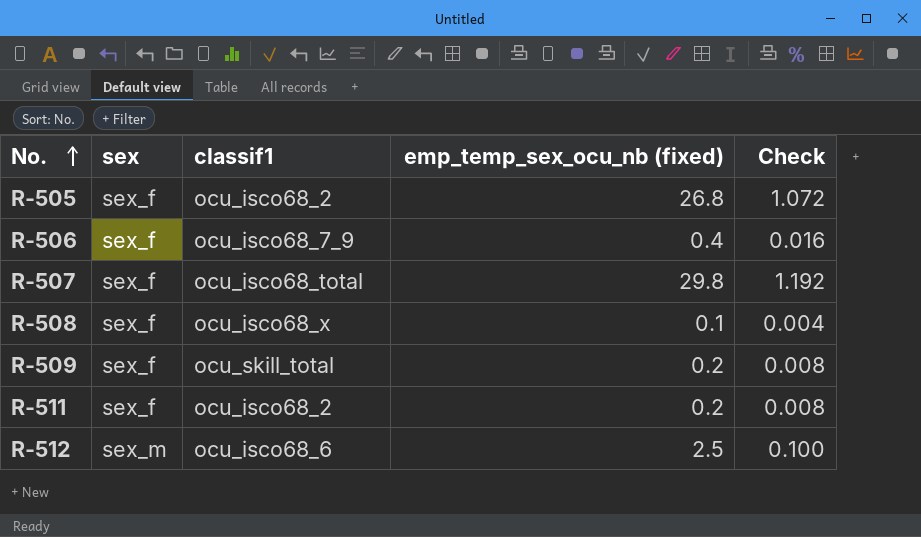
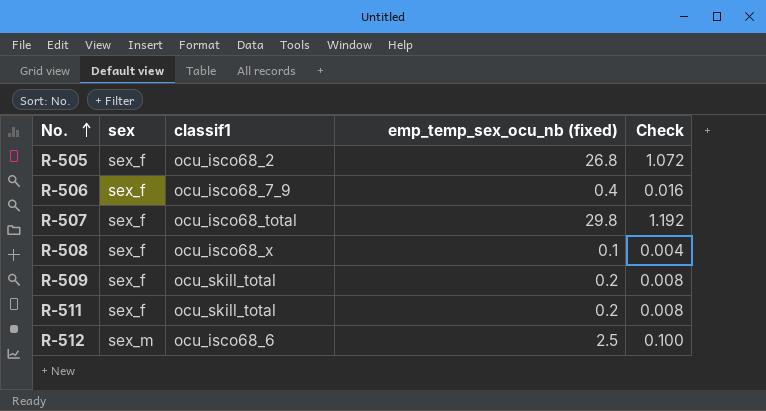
R-511 | classif1: ocu_isco68_2 -> ocu_skill_total

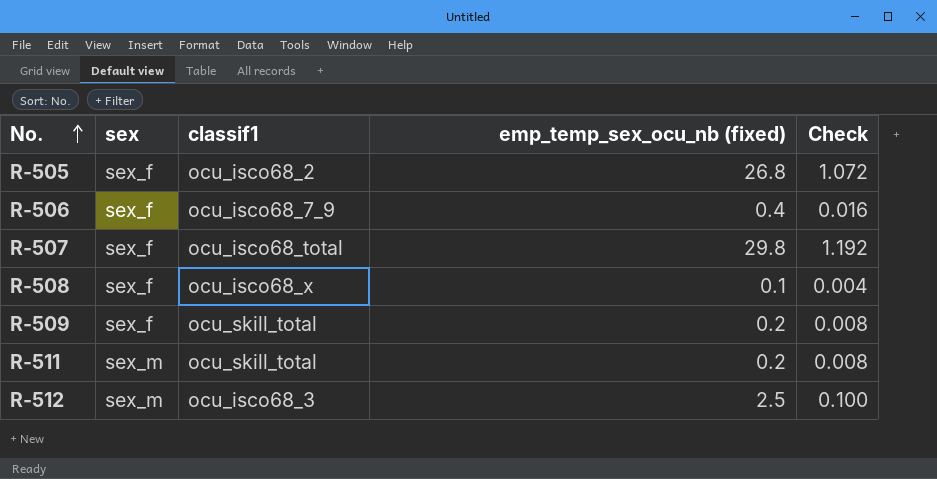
R-511 | sex: sex_f -> sex_m
R-512 | classif1: ocu_isco68_6 -> ocu_isco68_3

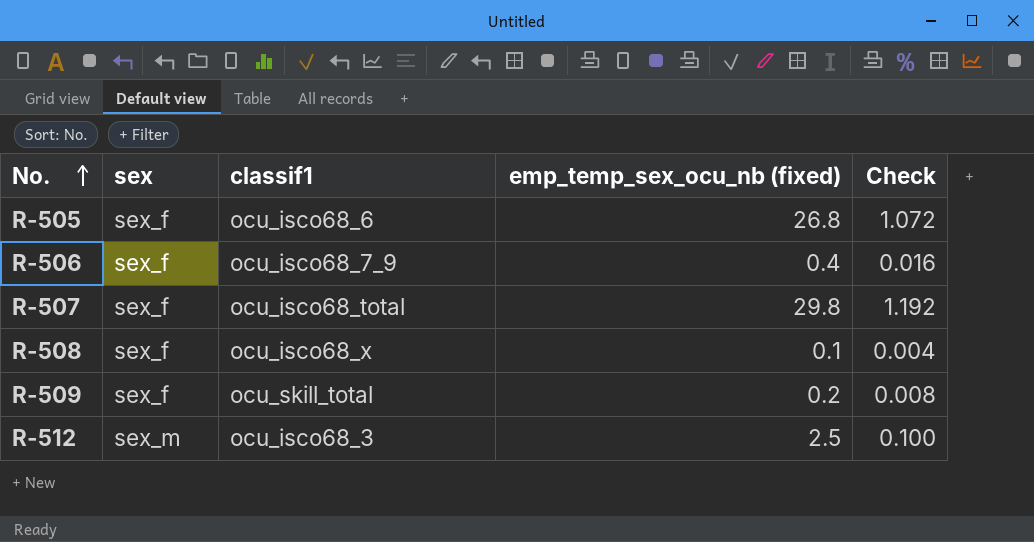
row R-511: sex_m | ocu_skill_total | 0.2 | 0.008 -> none
R-505 | classif1: ocu_isco68_2 -> ocu_isco68_6

